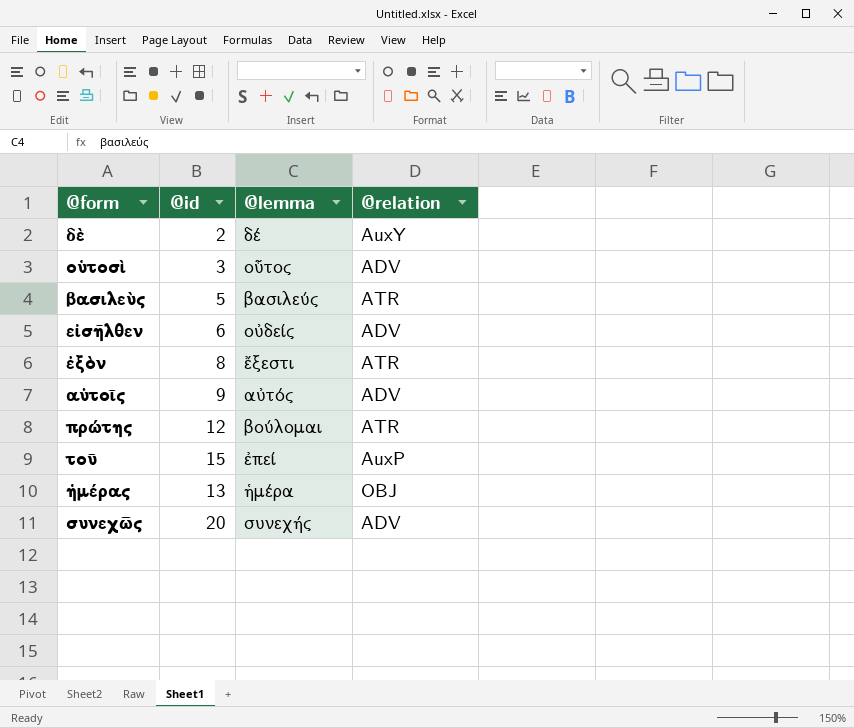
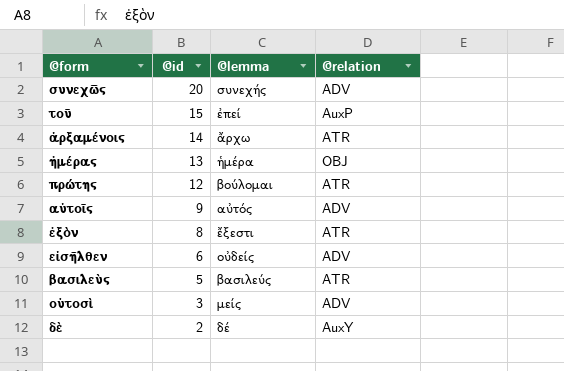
row order: none -> @id descending
row ἀρξαμένοις: none -> 14 | ἄρχω | ATR
οὑτοσὶ | @lemma: οὗτος -> μείς

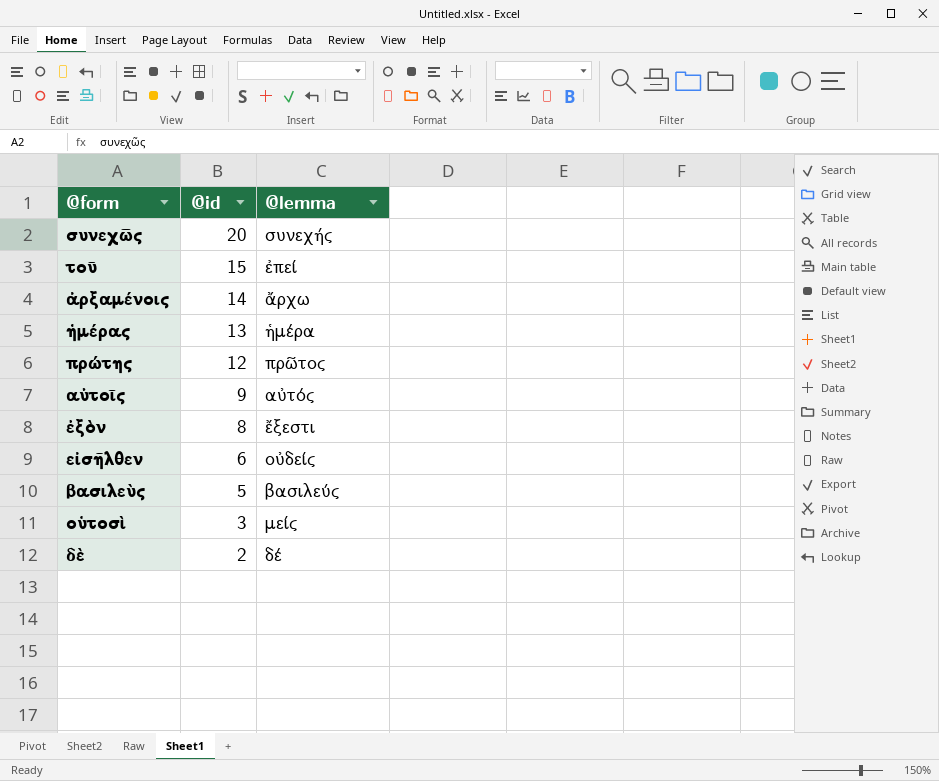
column @relation | position: 4 -> none
πρώτης | @lemma: βούλομαι -> πρῶτος

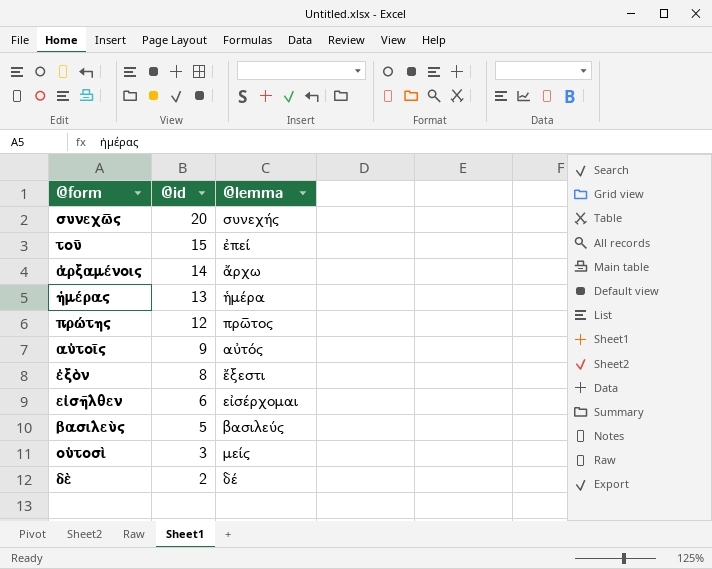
εἰσῆλθεν | @lemma: οὐδείς -> εἰσέρχομαι

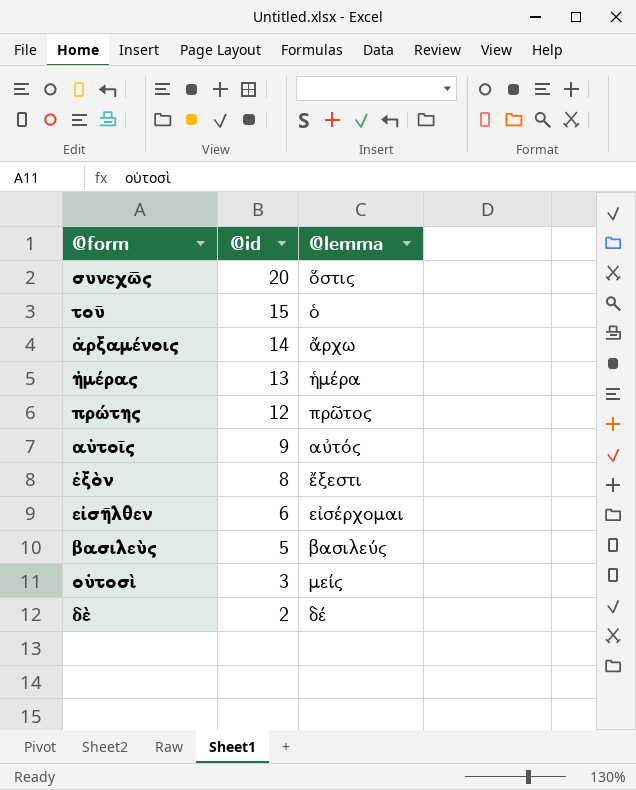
συνεχῶς | @lemma: συνεχής -> ὅστις
τοῦ | @lemma: ἐπεί -> ὁ

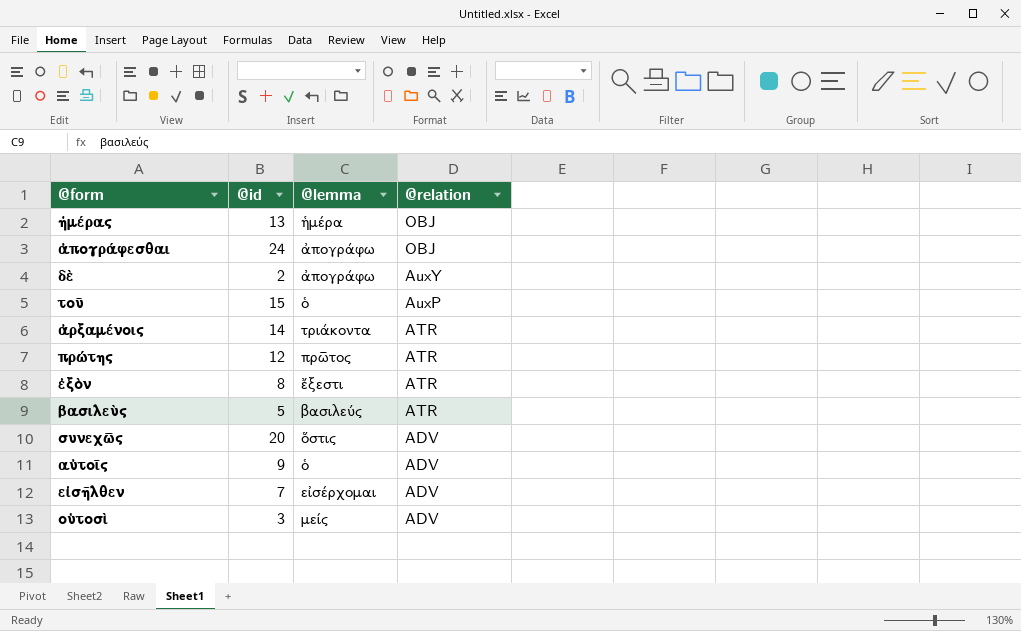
row order: @id descending -> @relation descending
column @relation | position: none -> 4
row ἀπογράφεσθαι: none -> 24 | ἀπογράφω | OBJ
δὲ | @lemma: δέ -> ἀπογράφω
ἀρξαμένοις | @lemma: ἄρχω -> τριάκοντα
αὐτοῖς | @lemma: αὐτός -> ὁ
εἰσῆλθεν | @id: 6 -> 7

